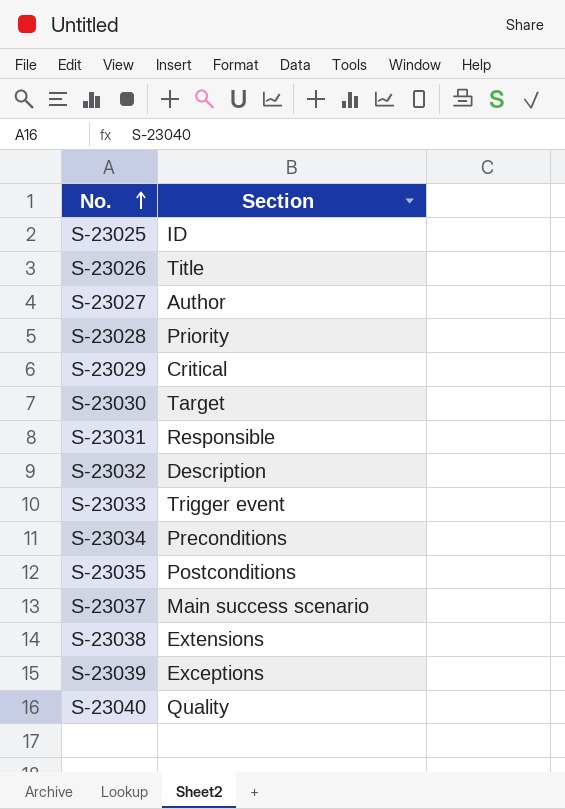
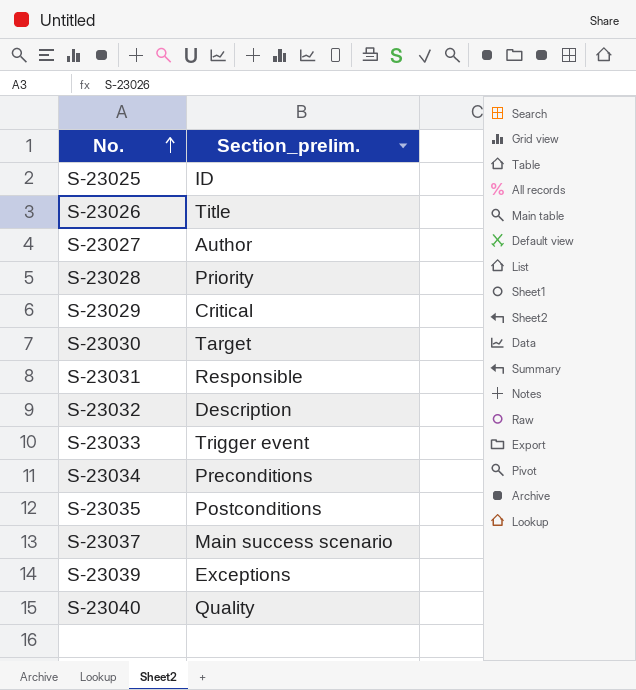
column name: Section -> Section_prelim.
row S-23038: Extensions -> none

